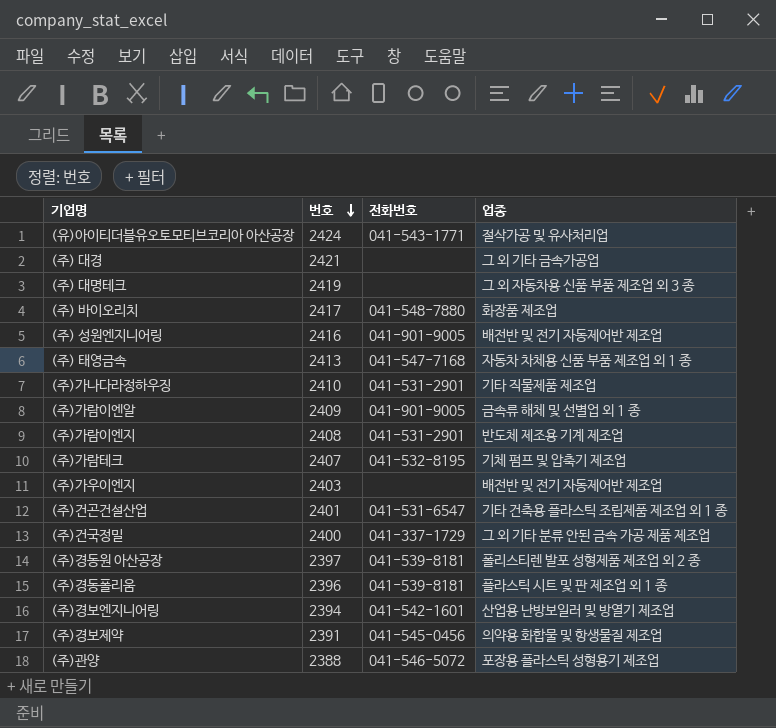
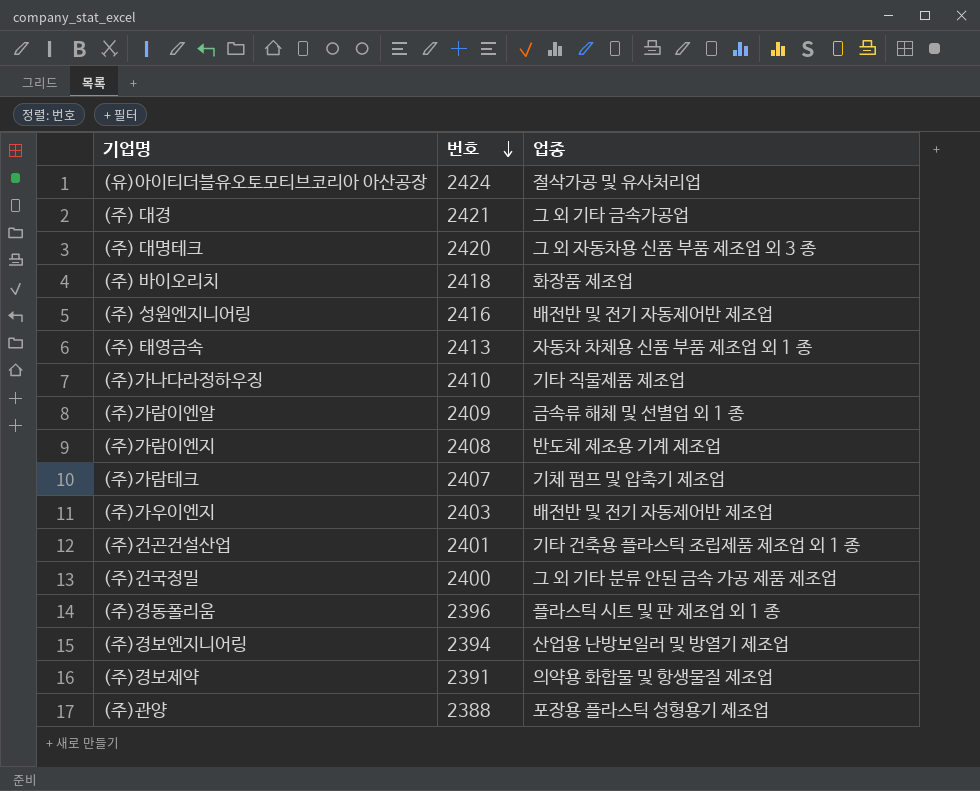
column 전화번호 | position: 3 -> none
row (주)경동원 아산공장: 2397 | 041-539-8181 | 폴리스티렌 발포 성형제품 제조업 외 2 종 -> none
(주) 대명테크 | 번호: 2419 -> 2420
(주) 바이오리치 | 번호: 2417 -> 2418

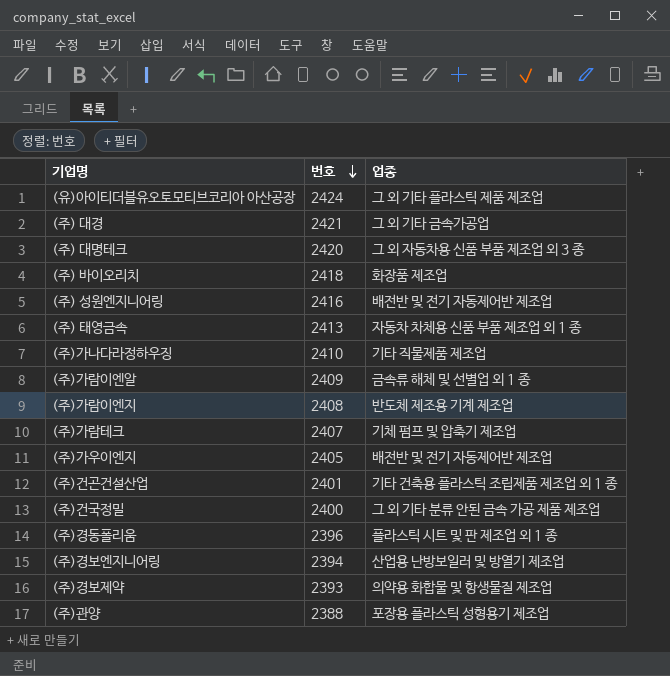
(유)아이티더블유오토모티브코리아 아산공장 | 업종: 절삭가공 및 유사처리업 -> 그 외 기타 플라스틱 제품 제조업
(주)가우이엔지 | 번호: 2403 -> 2405
(주)경보제약 | 번호: 2391 -> 2393

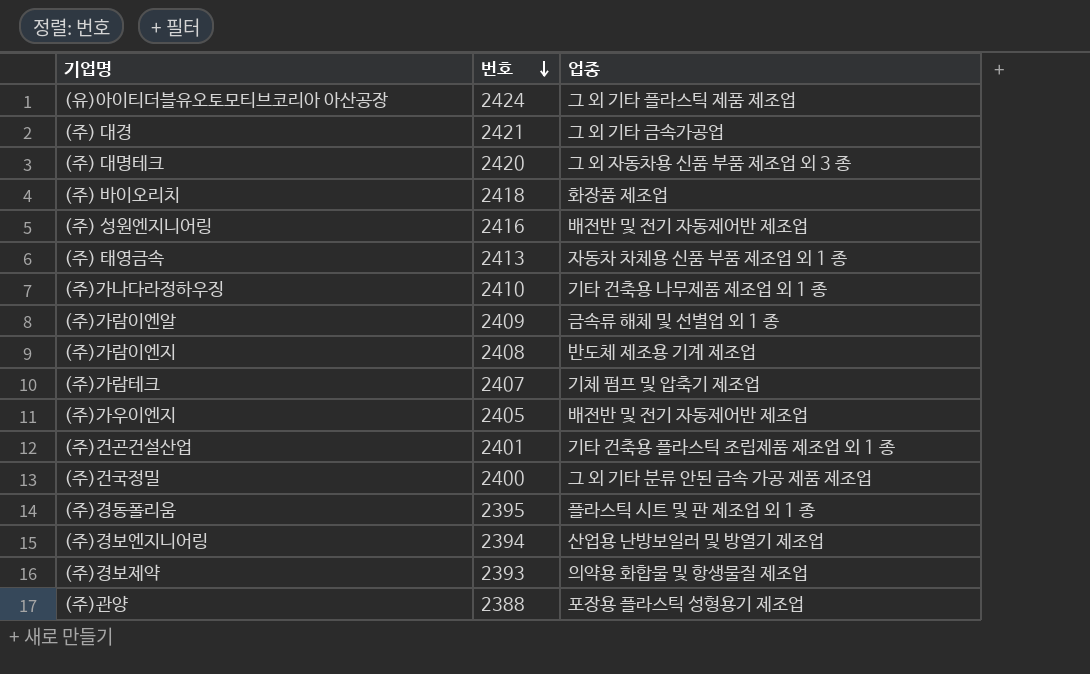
(주)가나다라정하우징 | 업종: 기타 직물제품 제조업 -> 기타 건축용 나무제품 제조업 외 1 종
(주)경동폴리움 | 번호: 2396 -> 2395

